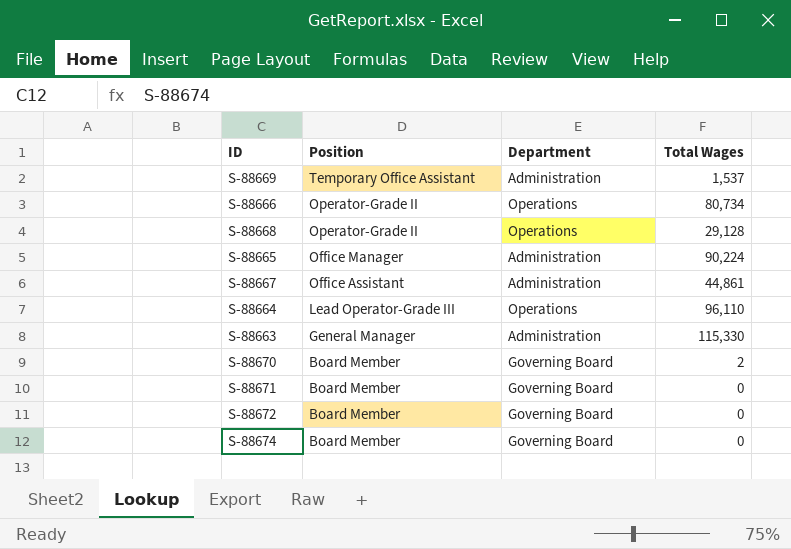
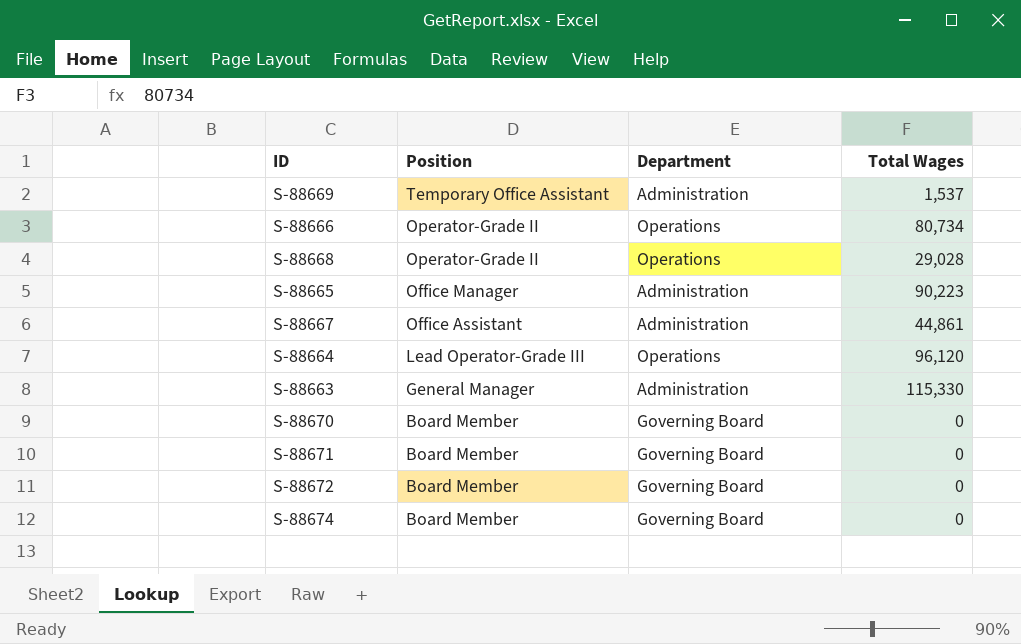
S-88668 | Total Wages: 29,128 -> 29,028
S-88665 | Total Wages: 90,224 -> 90,223
S-88664 | Total Wages: 96,110 -> 96,120
S-88670 | Total Wages: 2 -> 0

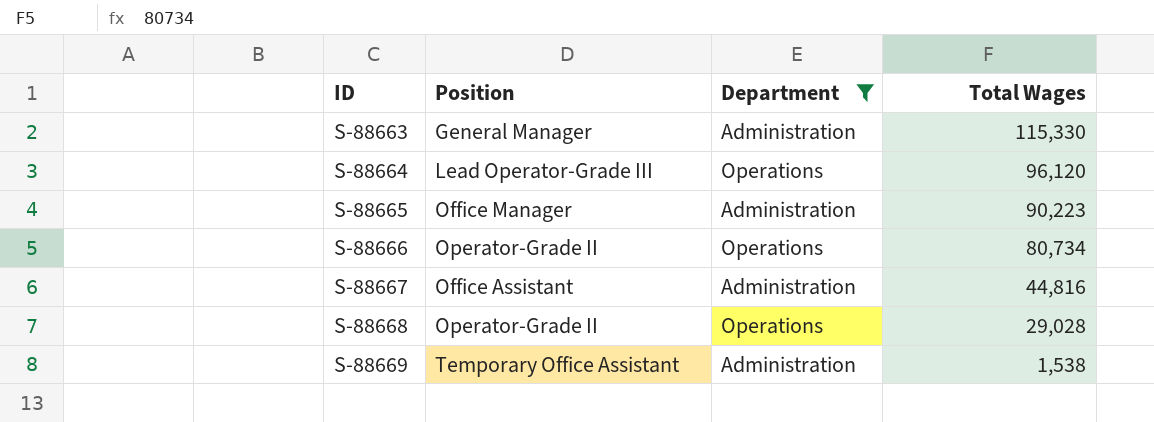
filter: none -> Department != Governing Board
row order: Position descending -> ID ascending
S-88667 | Total Wages: 44,861 -> 44,816
S-88669 | Total Wages: 1,537 -> 1,538

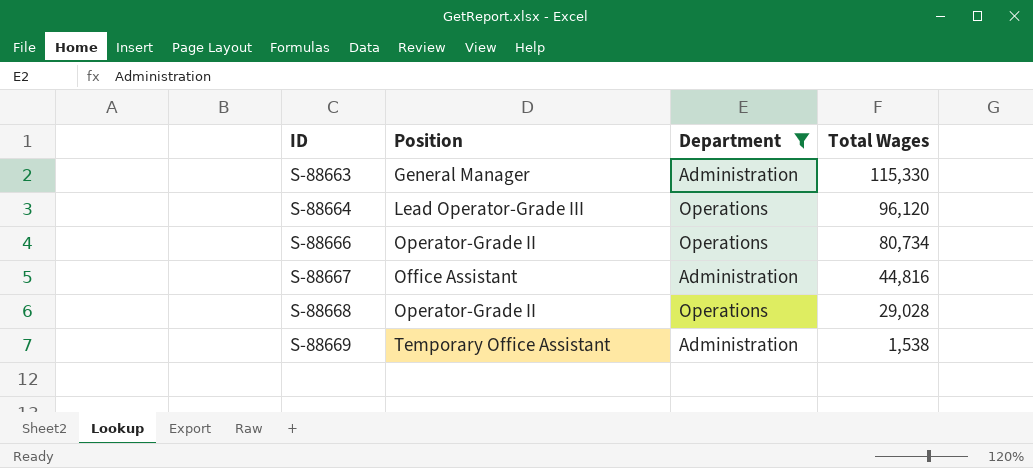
row S-88665: Office Manager | Administration | 90,223 -> none

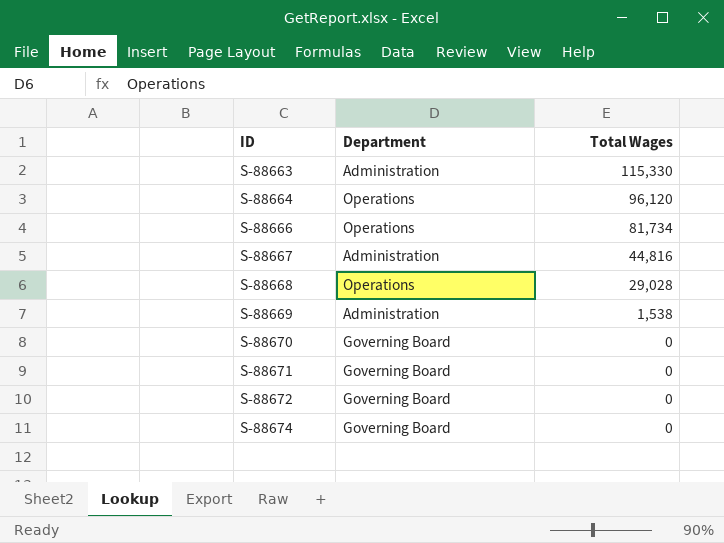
filter: Department != Governing Board -> none
column Position | position: 2 -> none
S-88666 | Total Wages: 80,734 -> 81,734

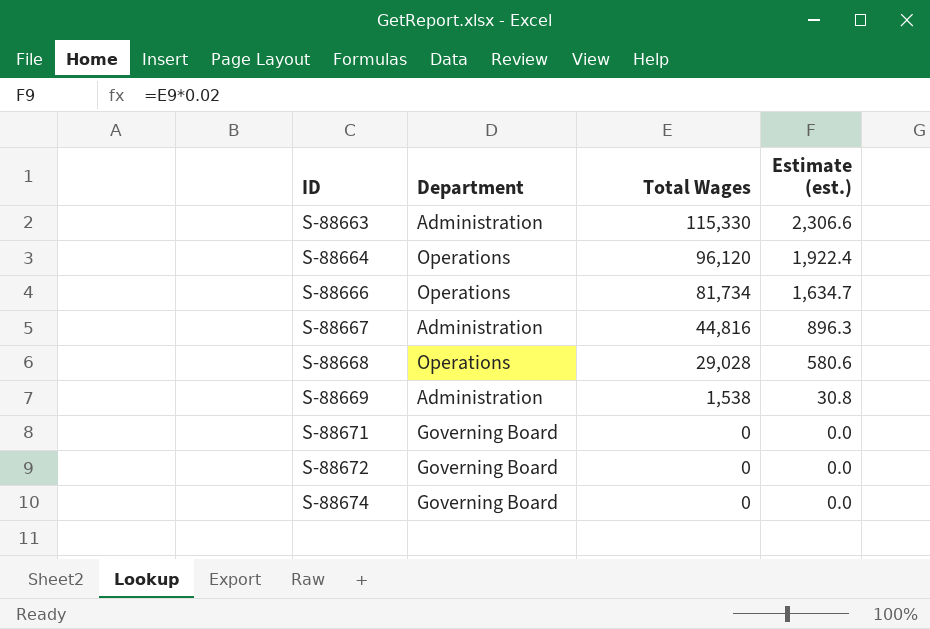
column Estimate (est.) | formula: none -> [Total Wages] * 0.02
row S-88670: Governing Board | 0 -> none

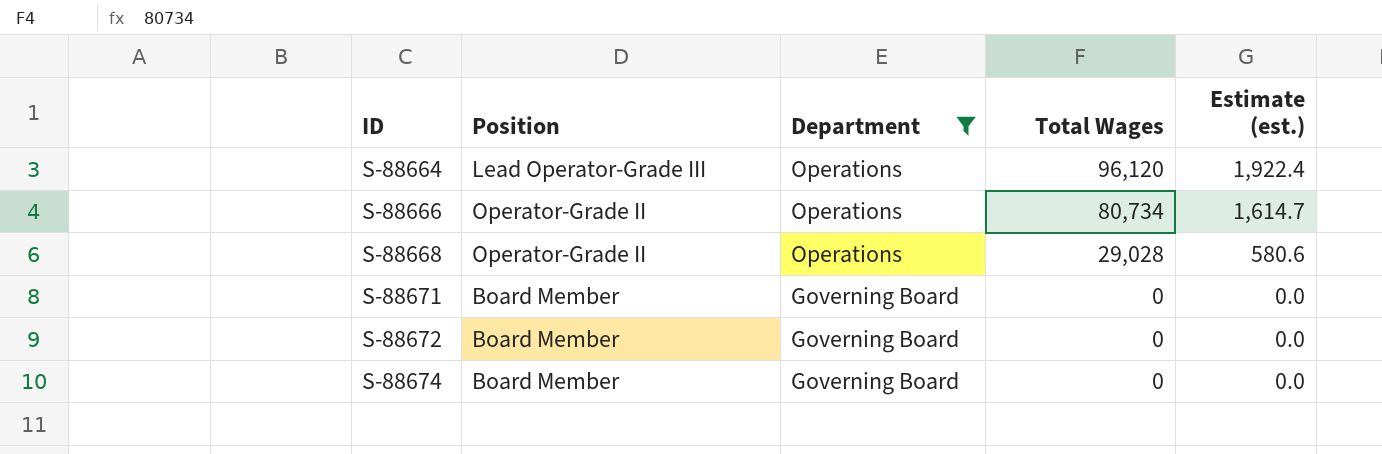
filter: none -> Department != Administration
column Position | position: none -> 2
S-88666 | Total Wages: 81,734 -> 80,734
S-88666 | Estimate (est.): 1,634.7 -> 1,614.7

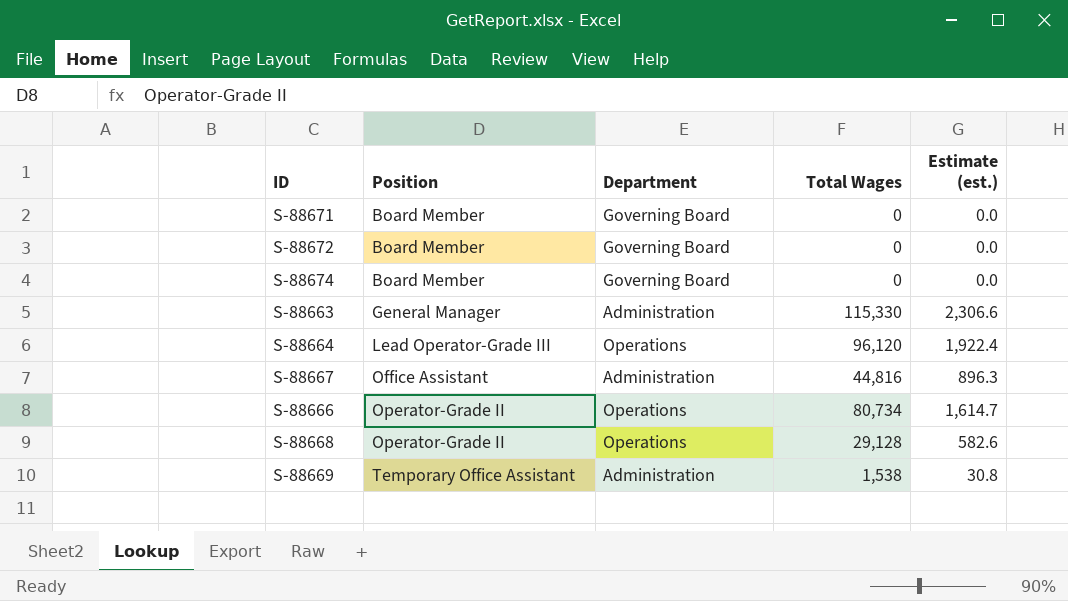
filter: Department != Administration -> none
row order: ID ascending -> Position ascending
S-88668 | Total Wages: 29,028 -> 29,128
S-88668 | Estimate (est.): 580.6 -> 582.6

